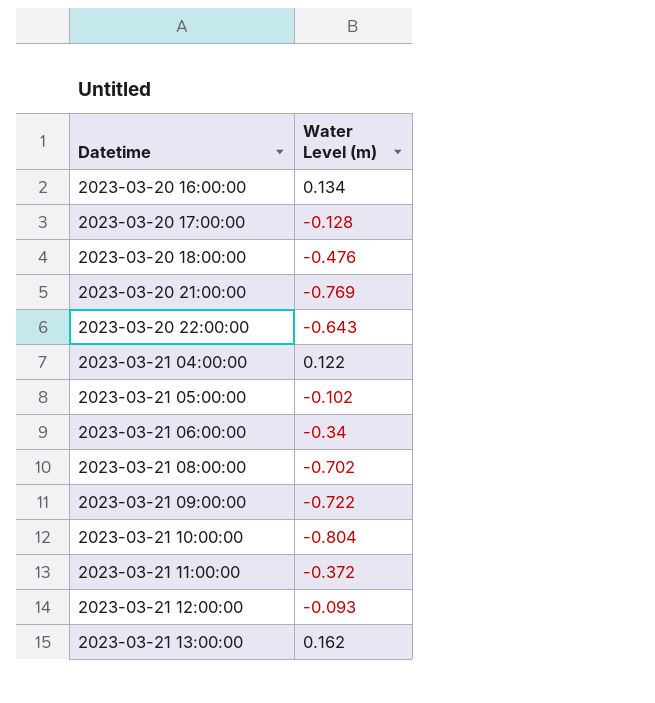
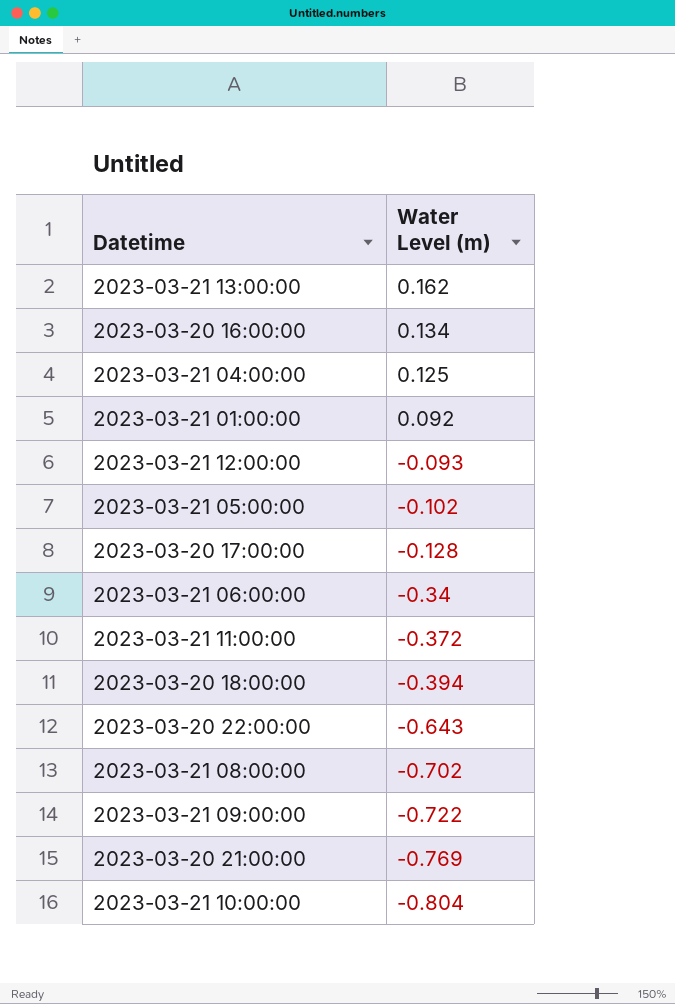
row order: Datetime ascending -> Water Level (m) descending
2023-03-21 04:00:00 | Water Level (m): 0.122 -> 0.125
row 2023-03-21 01:00:00: none -> 0.092
2023-03-20 18:00:00 | Water Level (m): -0.476 -> -0.394

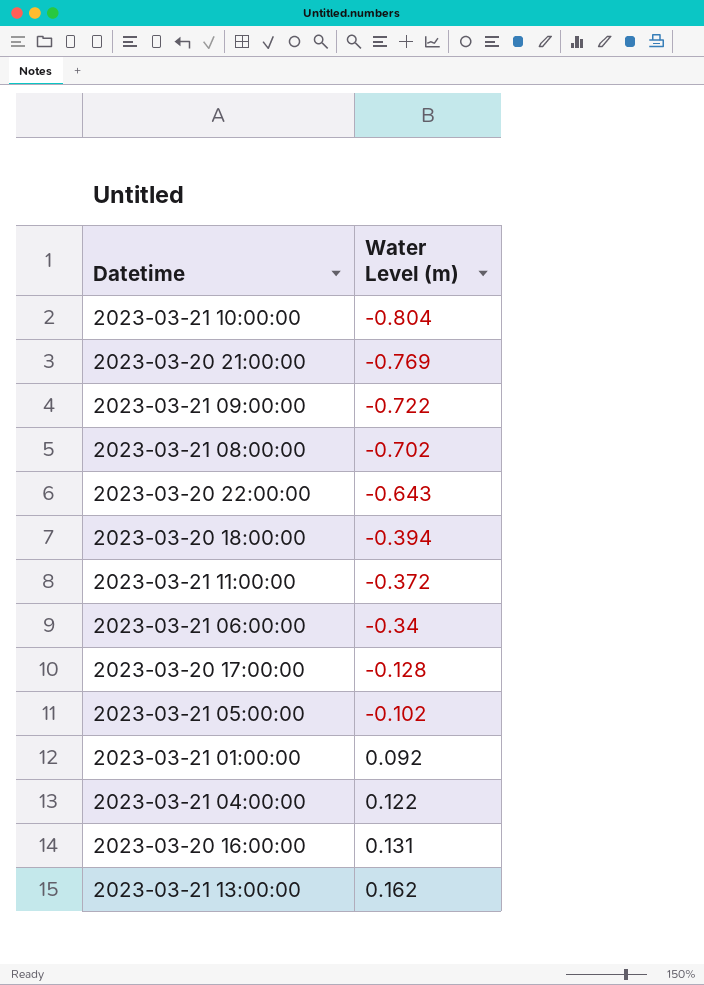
row order: Water Level (m) descending -> Water Level (m) ascending
row 2023-03-21 12:00:00: -0.093 -> none
2023-03-21 04:00:00 | Water Level (m): 0.125 -> 0.122
2023-03-20 16:00:00 | Water Level (m): 0.134 -> 0.131

